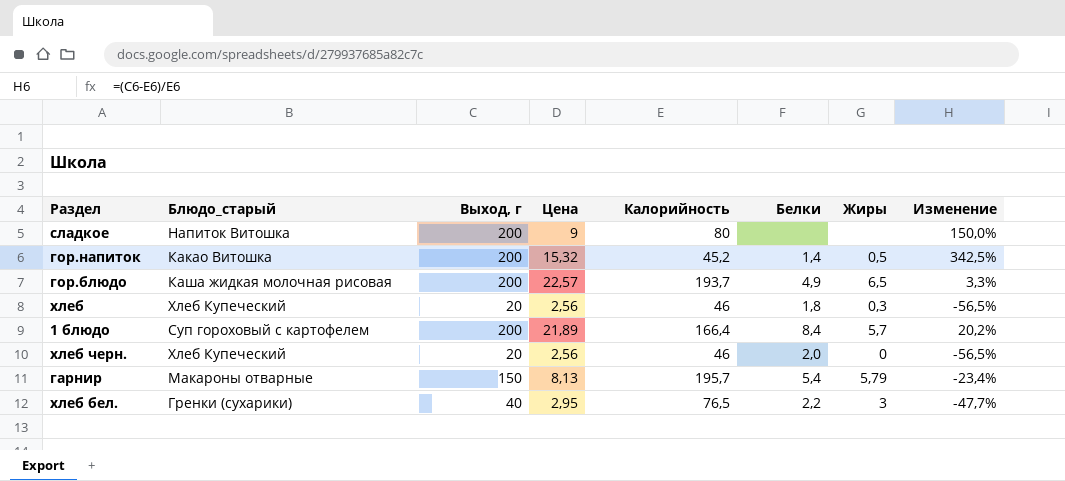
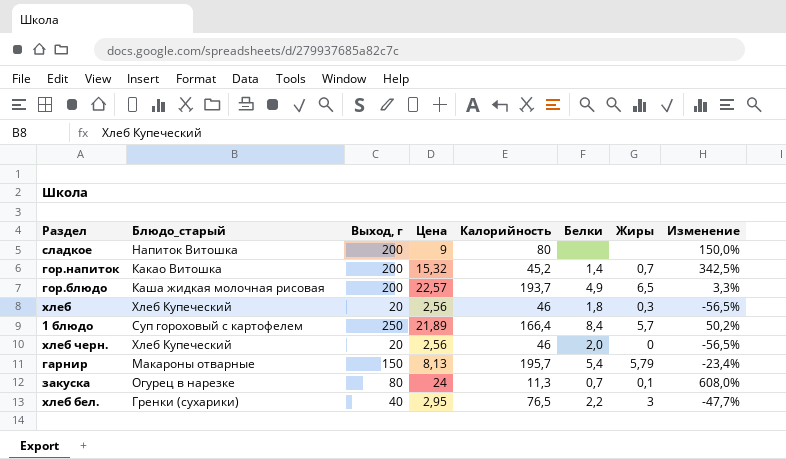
гор.напиток | Жиры: 0,5 -> 0,7
1 блюдо | Выход, г: 200 -> 250
1 блюдо | Изменение: 20,2% -> 50,2%
row закуска: none -> Огурец в нарезке | 80 | 24 | 11,3 | 0,7 | 0,1 | 608,0%

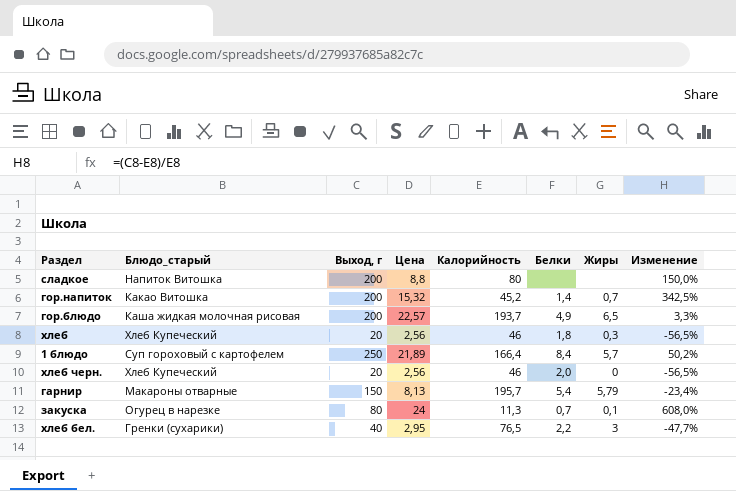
сладкое | Цена: 9 -> 8,8

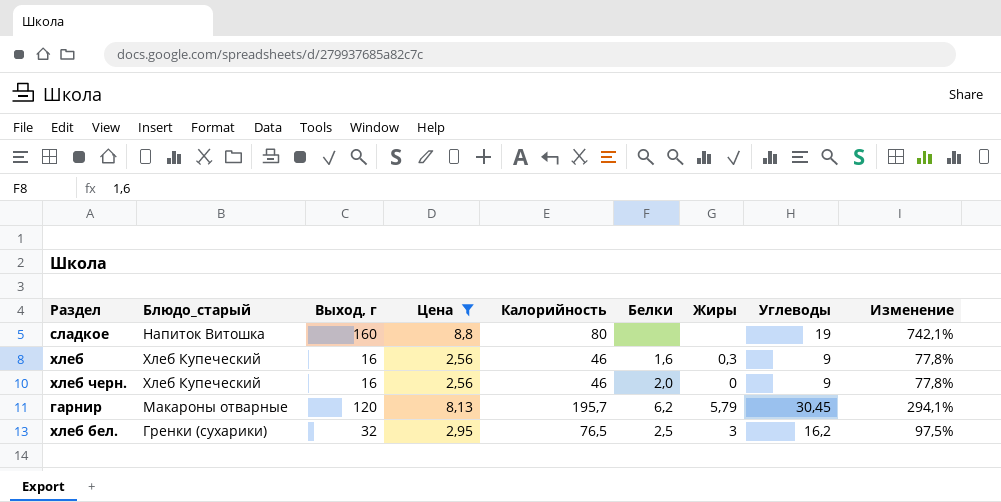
filter: none -> Цена <= 8,8
column Углеводы | position: none -> 8
column Изменение | formula: ([Выход, г] - [Калорийность]) / [Калорийность] -> ([Выход, г] - [Углеводы]) / [Углеводы]
сладкое | Выход, г: 200 -> 160
хлеб | Выход, г: 20 -> 16
хлеб | Белки: 1,8 -> 1,6
хлеб черн. | Выход, г: 20 -> 16
гарнир | Выход, г: 150 -> 120
гарнир | Белки: 5,4 -> 6,2
хлеб бел. | Выход, г: 40 -> 32
хлеб бел. | Белки: 2,2 -> 2,5

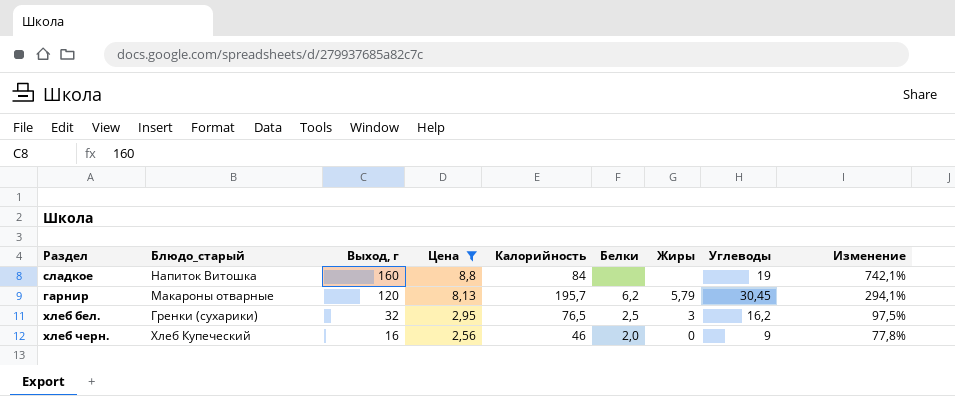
row order: none -> Выход, г descending
row хлеб: Хлеб Купеческий | 16 | 2,56 | 46 | 1,6 | 0,3 | 9 | 77,8% -> none
сладкое | Калорийность: 80 -> 84

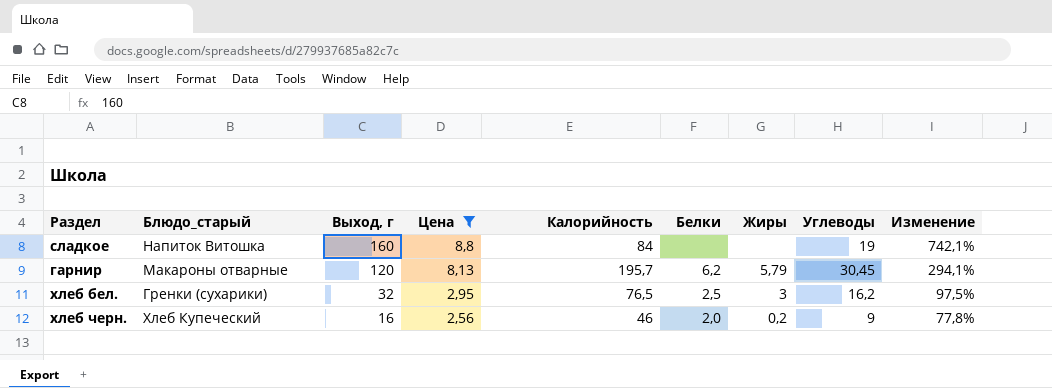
хлеб черн. | Жиры: 0 -> 0,2

